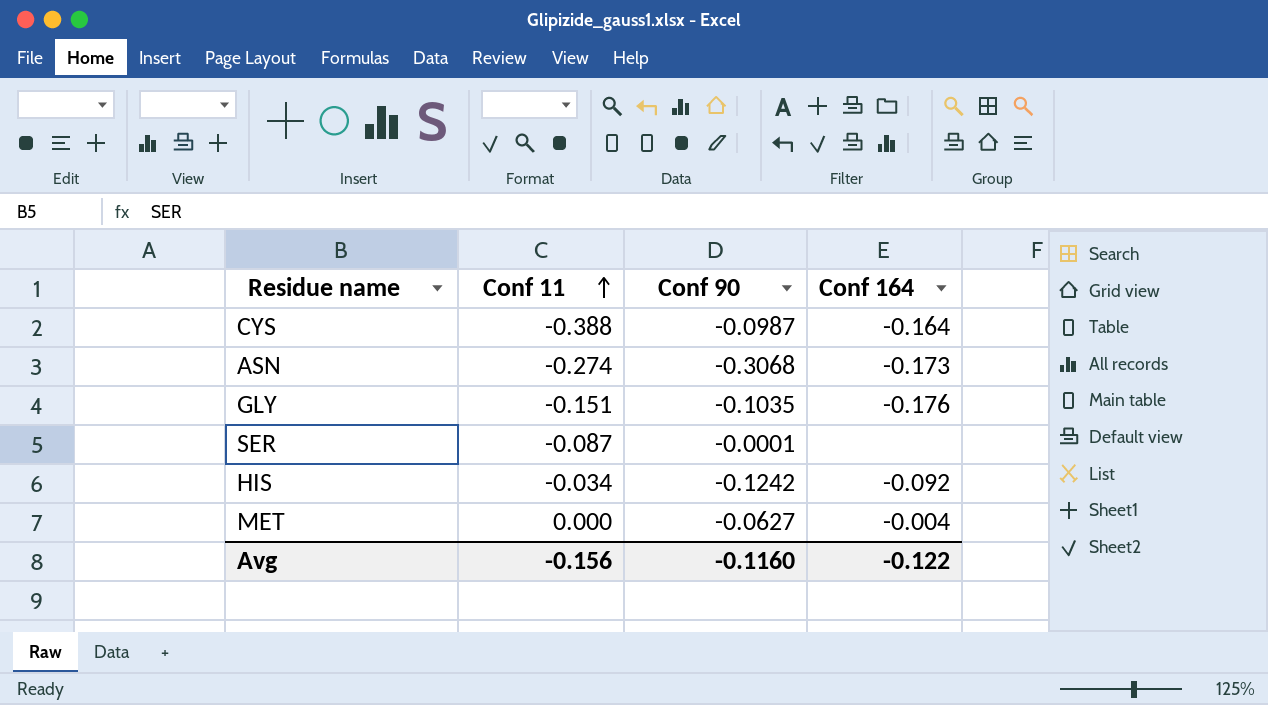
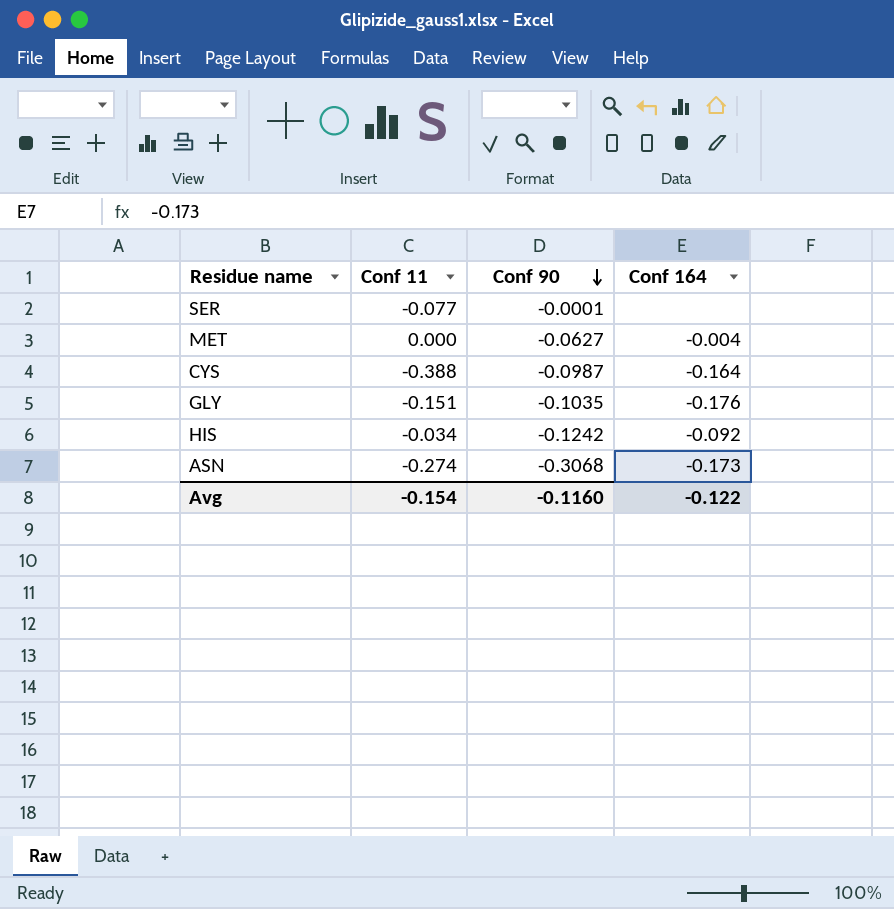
row order: Conf 11 ascending -> Conf 90 descending
SER | Conf 11: -0.087 -> -0.077
Avg | Conf 11: -0.156 -> -0.154

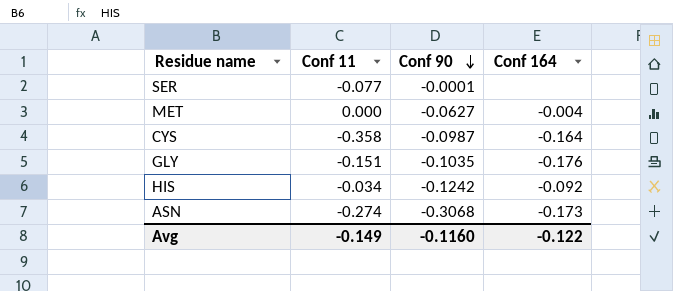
CYS | Conf 11: -0.388 -> -0.358
Avg | Conf 11: -0.154 -> -0.149

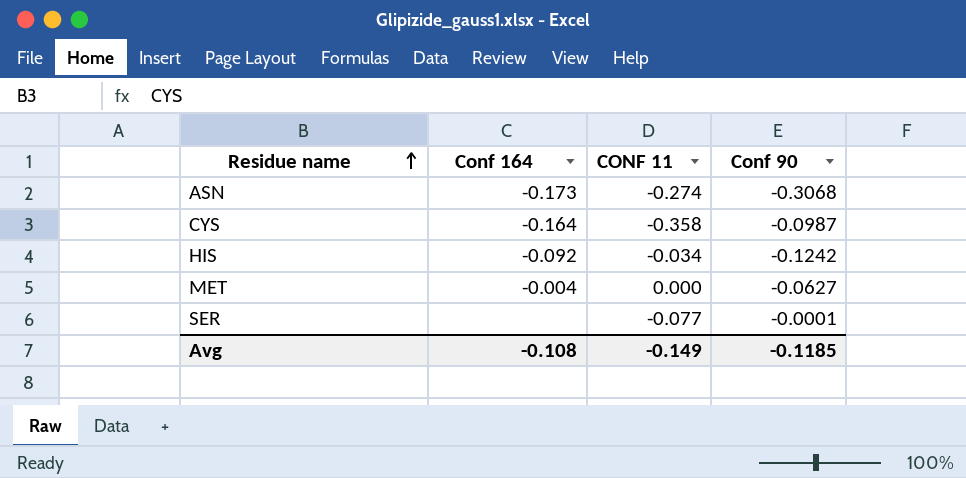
row order: Conf 90 descending -> Residue name ascending
column Conf 164 | position: 4 -> 2
column name: Conf 11 -> CONF 11
row GLY: -0.151 | -0.1035 | -0.176 -> none
Avg | Conf 164: -0.122 -> -0.108
Avg | Conf 90: -0.1160 -> -0.1185

